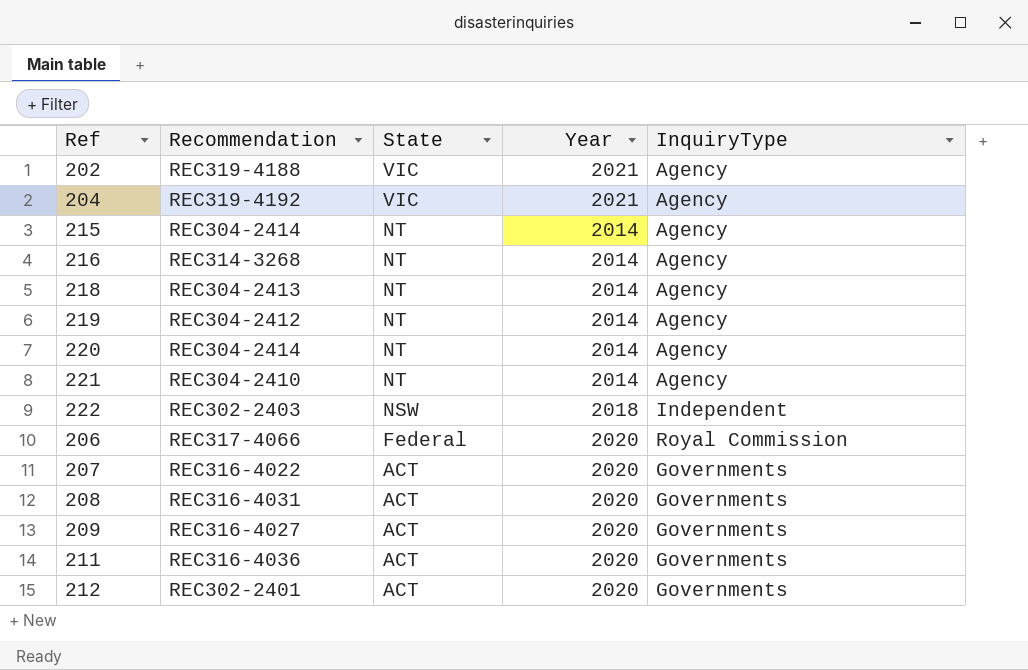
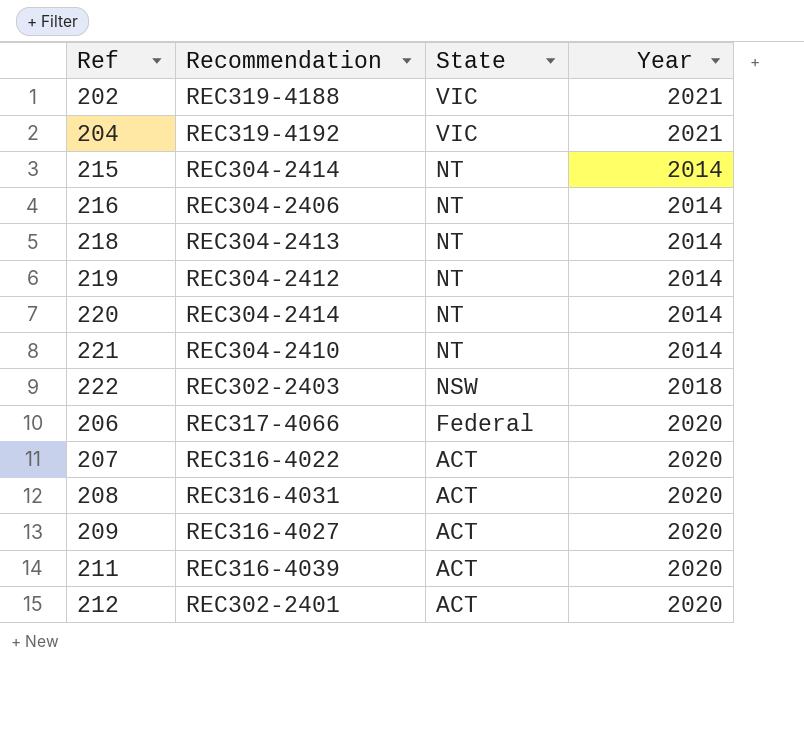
column InquiryType | position: 5 -> none
216 | Recommendation: REC314-3268 -> REC304-2406
211 | Recommendation: REC316-4036 -> REC316-4039

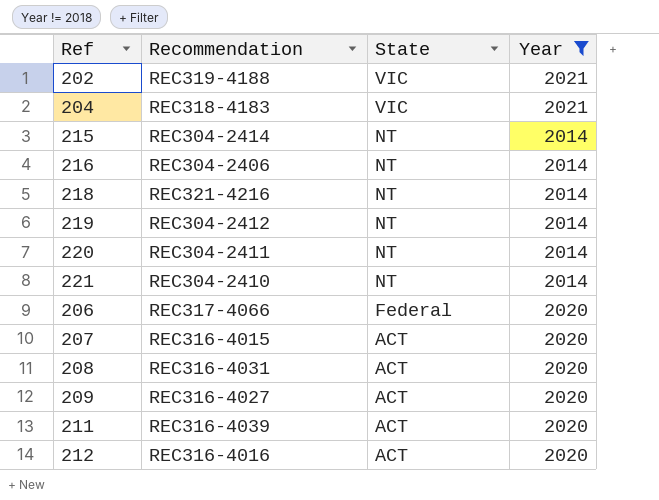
filter: none -> Year != 2018
204 | Recommendation: REC319-4192 -> REC318-4183
218 | Recommendation: REC304-2413 -> REC321-4216
220 | Recommendation: REC304-2414 -> REC304-2411
207 | Recommendation: REC316-4022 -> REC316-4015
212 | Recommendation: REC302-2401 -> REC316-4016

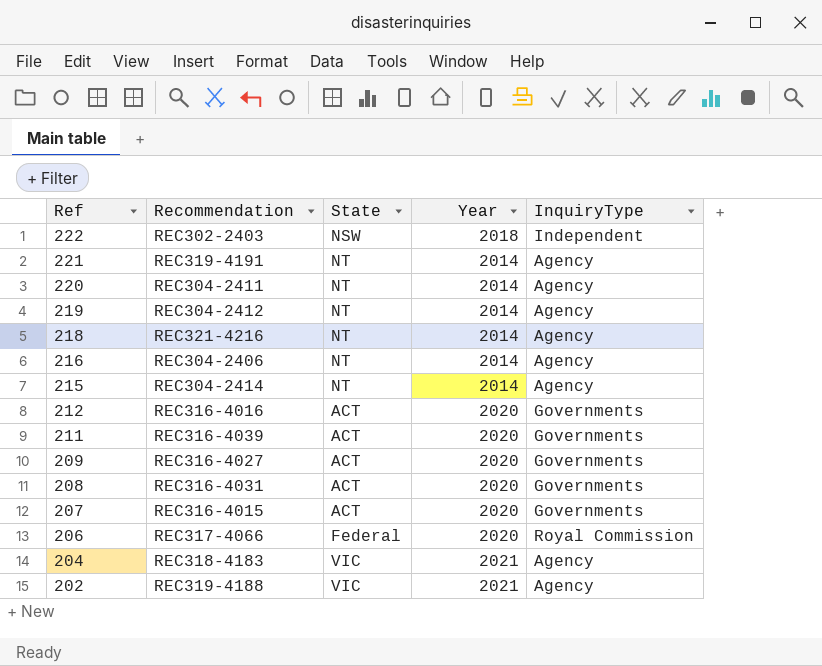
filter: Year != 2018 -> none
row order: State descending -> Ref descending
column InquiryType | position: none -> 5
221 | Recommendation: REC304-2410 -> REC319-4191

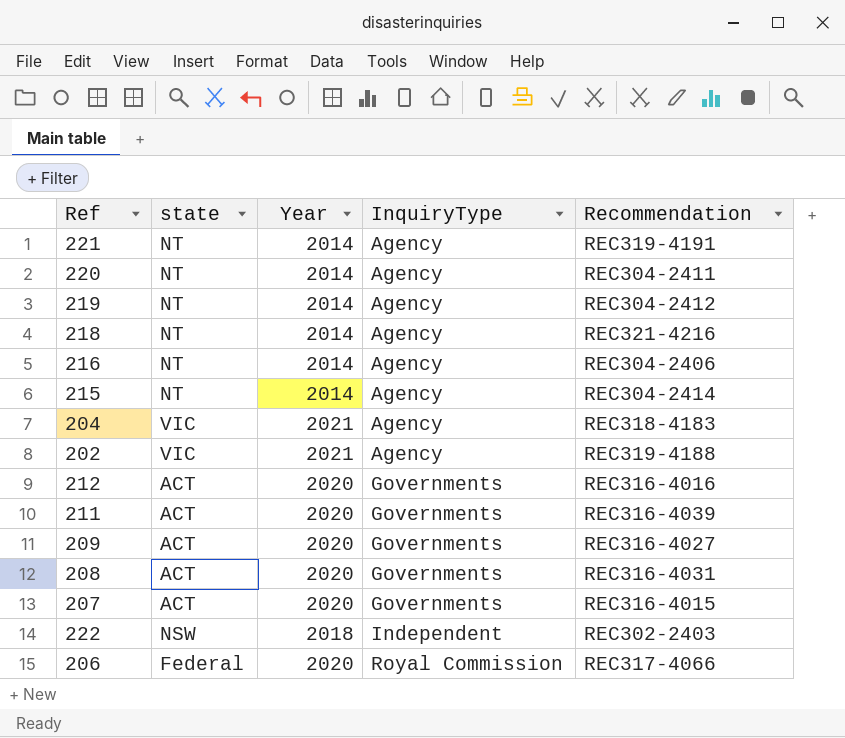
row order: Ref descending -> InquiryType ascending
column name: State -> state
column Recommendation | position: 2 -> 5

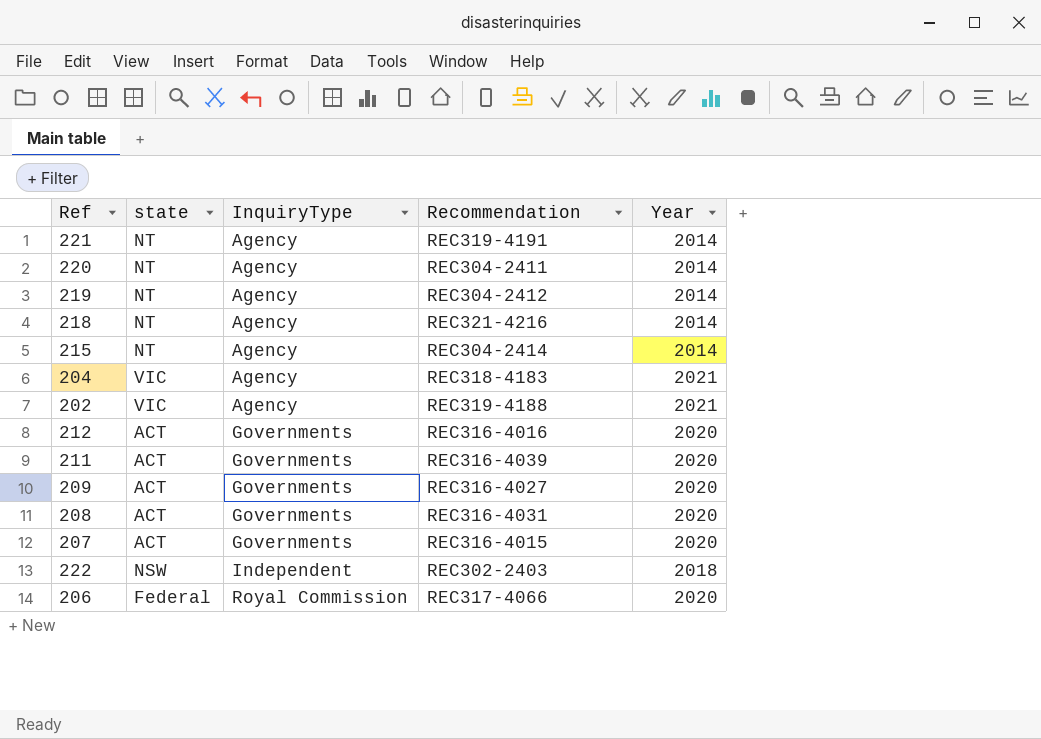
column Year | position: 3 -> 5
row 216: NT | 2014 | Agency | REC304-2406 -> none

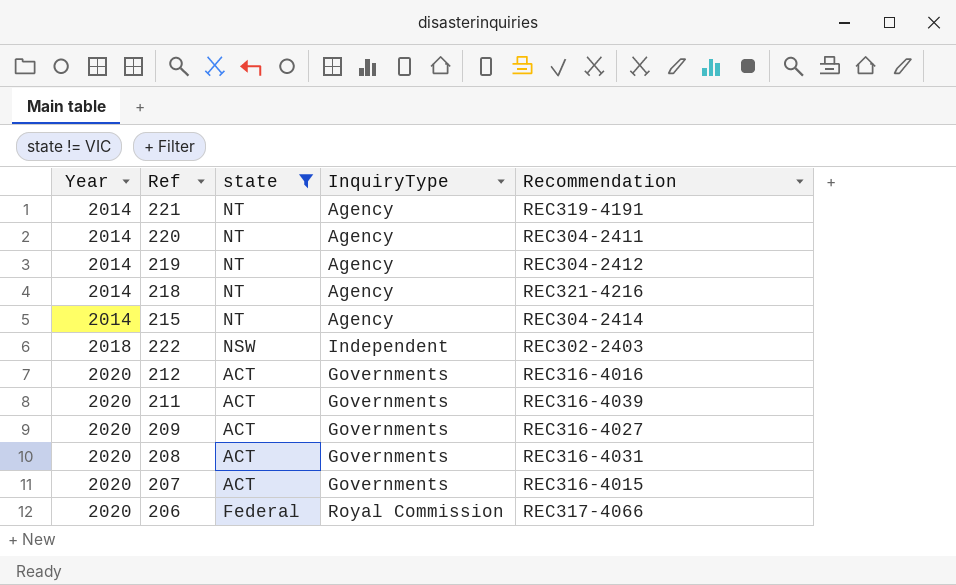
filter: none -> state != VIC
row order: InquiryType ascending -> Year ascending
column Year | position: 5 -> 1

